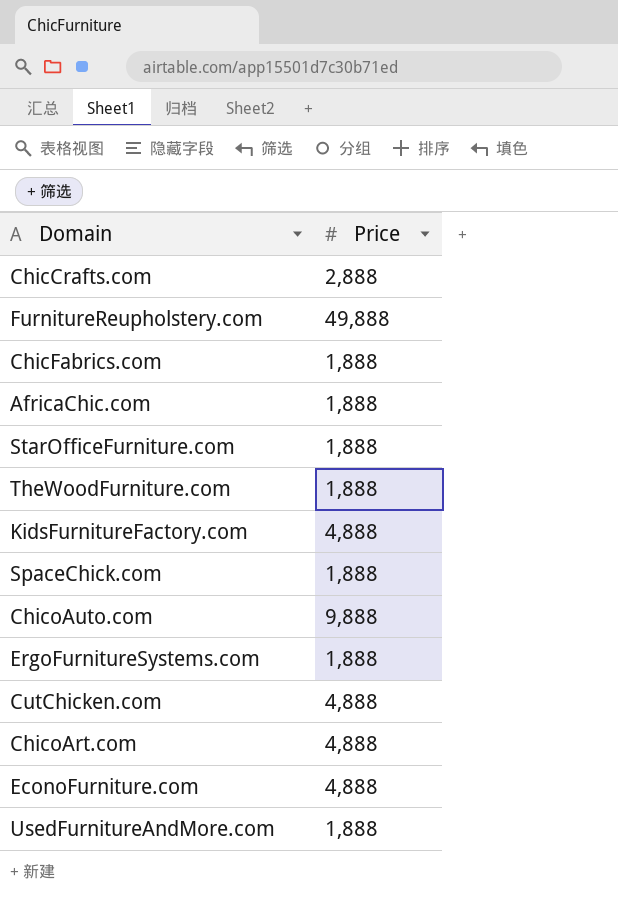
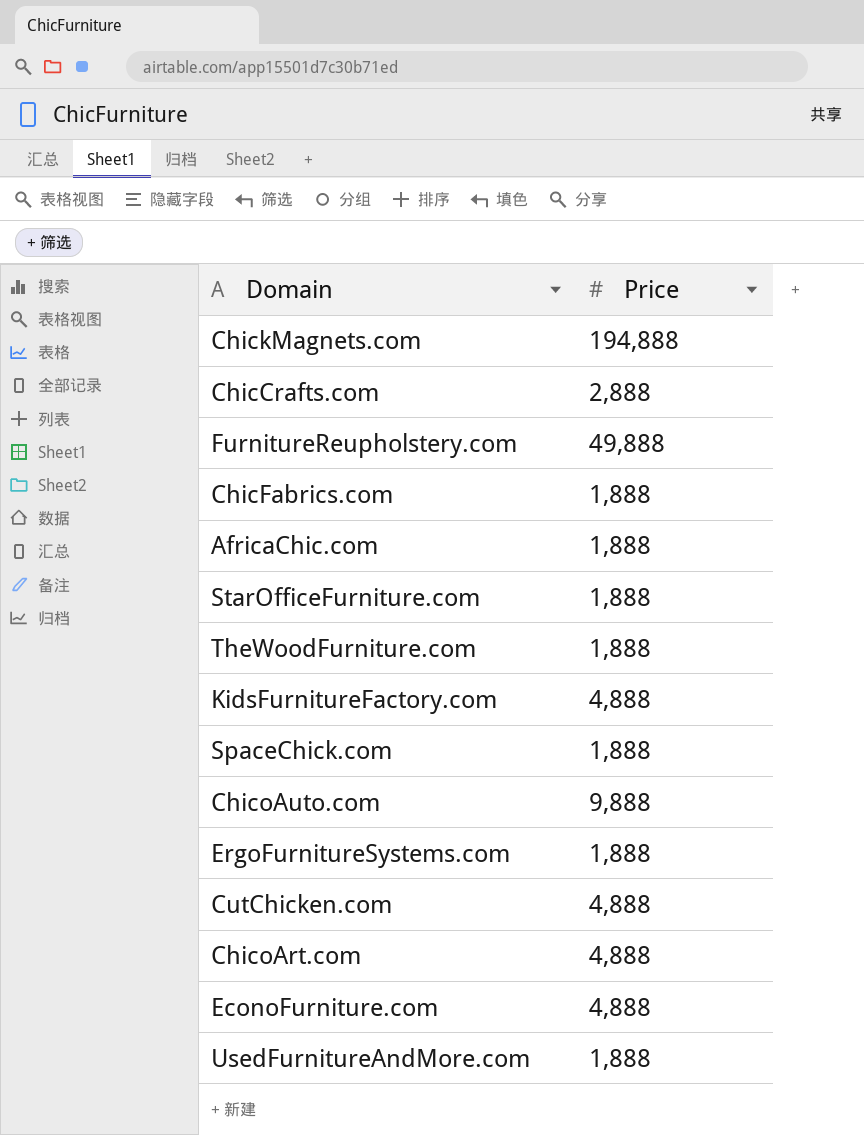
row ChickMagnets.com: none -> 194,888

